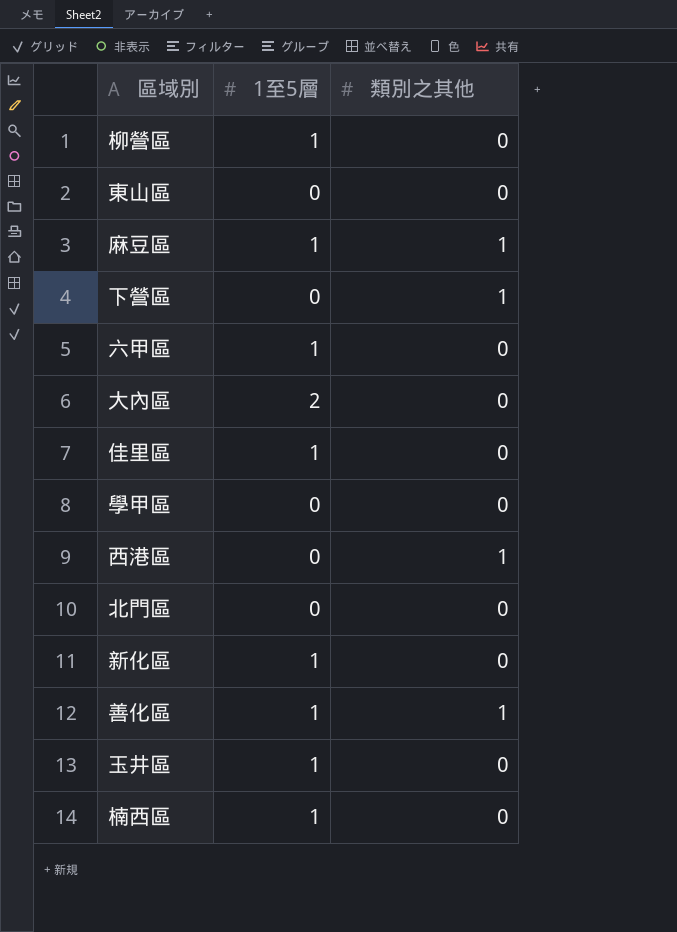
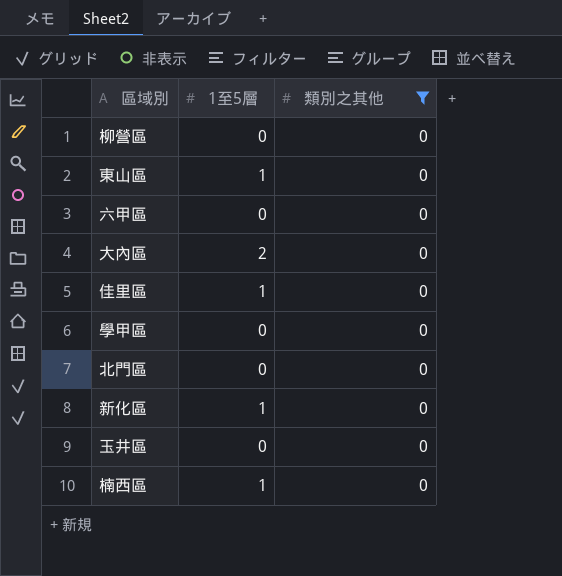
filter: none -> 類別之其他 = 0
柳營區 | 1至5層: 1 -> 0
東山區 | 1至5層: 0 -> 1
六甲區 | 1至5層: 1 -> 0
玉井區 | 1至5層: 1 -> 0

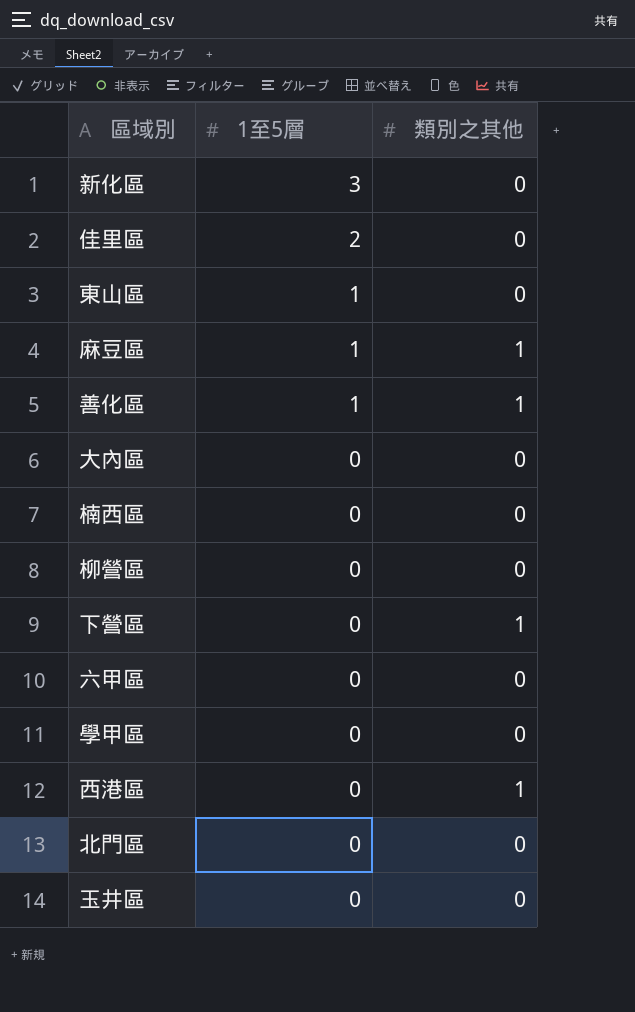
filter: 類別之其他 = 0 -> none
row order: none -> 1至5層 descending
新化區 | 1至5層: 1 -> 3
佳里區 | 1至5層: 1 -> 2
大內區 | 1至5層: 2 -> 0
楠西區 | 1至5層: 1 -> 0

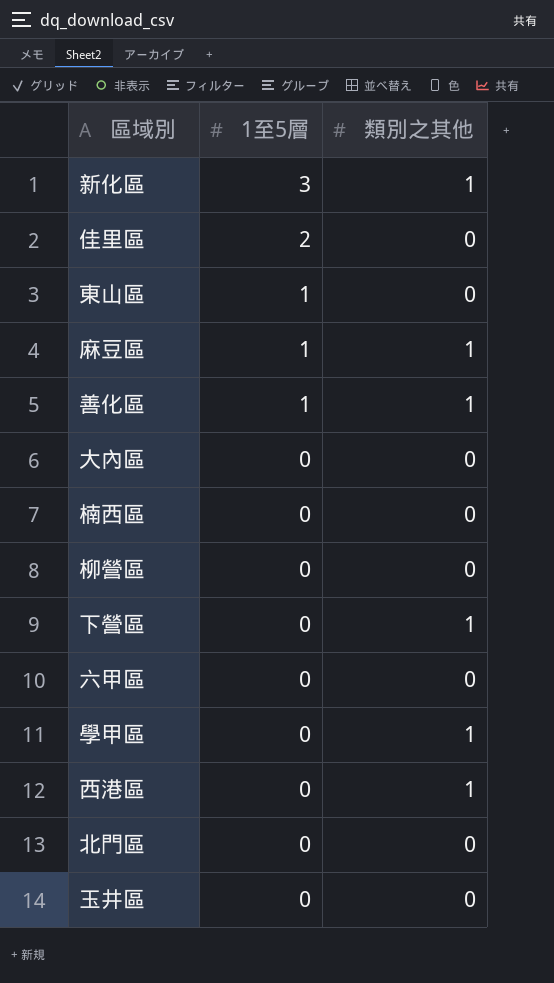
新化區 | 類別之其他: 0 -> 1
學甲區 | 類別之其他: 0 -> 1

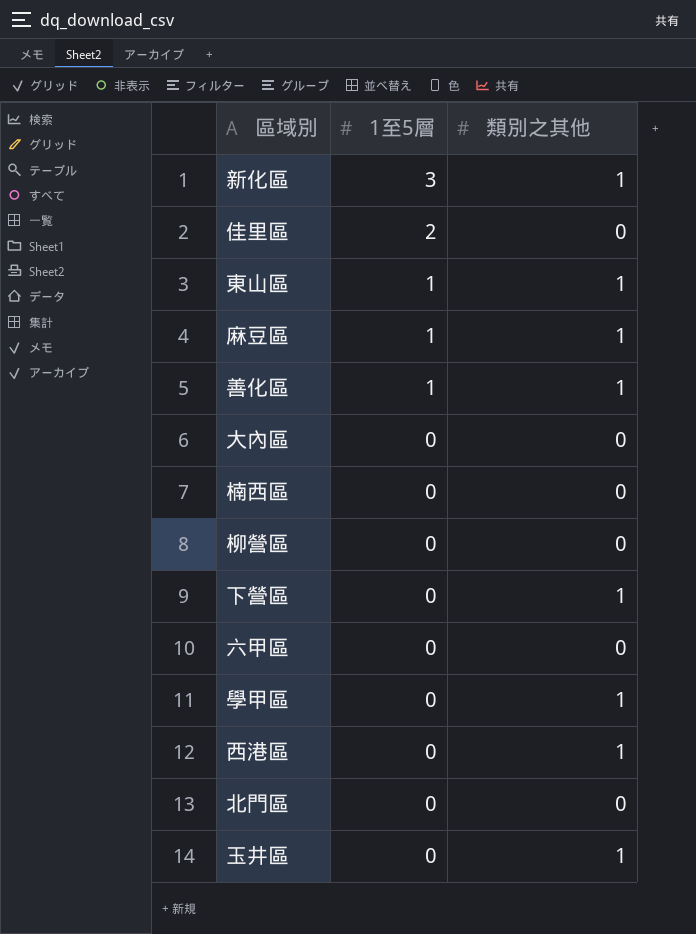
東山區 | 類別之其他: 0 -> 1
玉井區 | 類別之其他: 0 -> 1

